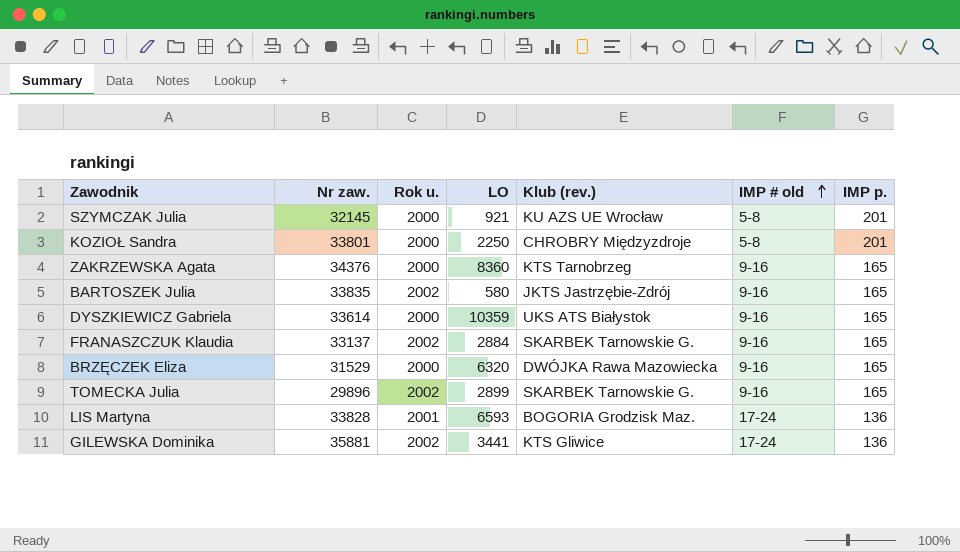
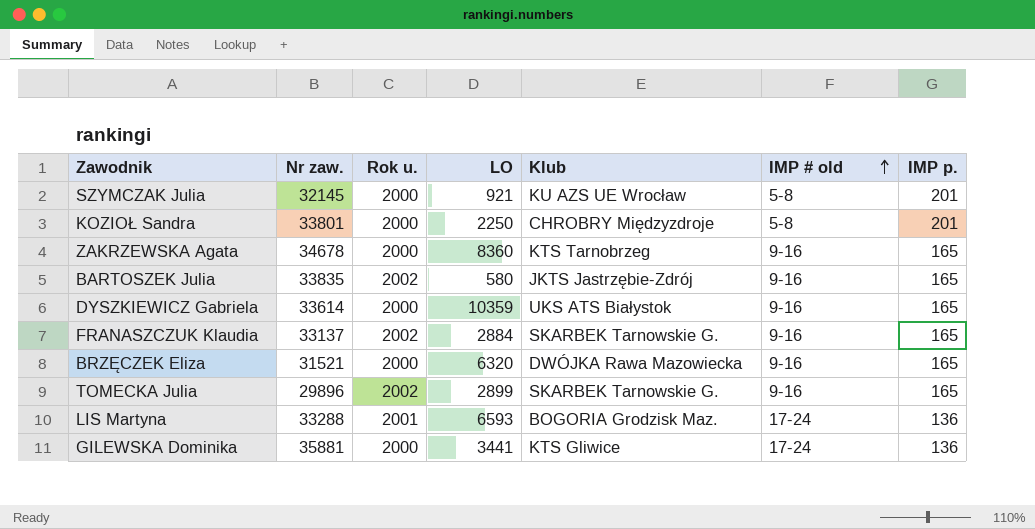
column name: Klub (rev.) -> Klub
ZAKRZEWSKA Agata | Nr zaw.: 34376 -> 34678
BRZĘCZEK Eliza | Nr zaw.: 31529 -> 31521
LIS Martyna | Nr zaw.: 33828 -> 33288
GILEWSKA Dominika | Rok u.: 2002 -> 2000

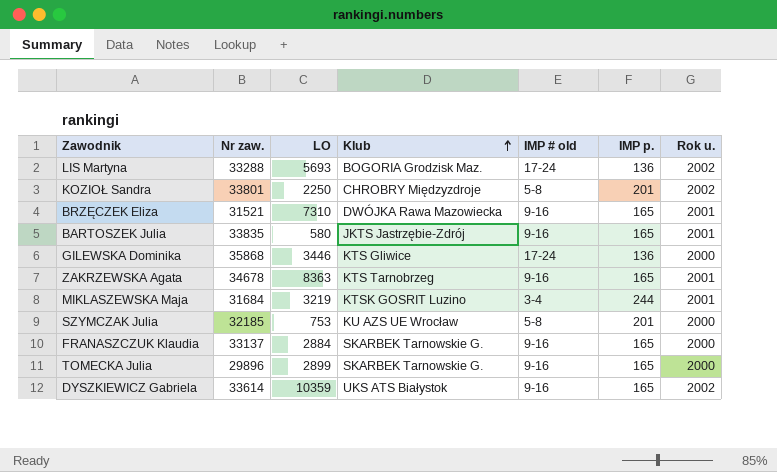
row order: IMP # old ascending -> Klub ascending
column Rok u. | position: 3 -> 7
LIS Martyna | LO: 6593 -> 5693
LIS Martyna | Rok u.: 2001 -> 2002
KOZIOŁ Sandra | Rok u.: 2000 -> 2002
BRZĘCZEK Eliza | LO: 6320 -> 7310
BRZĘCZEK Eliza | Rok u.: 2000 -> 2001
BARTOSZEK Julia | Rok u.: 2002 -> 2001
GILEWSKA Dominika | Nr zaw.: 35881 -> 35868
GILEWSKA Dominika | LO: 3441 -> 3446
ZAKRZEWSKA Agata | LO: 8360 -> 8363
ZAKRZEWSKA Agata | Rok u.: 2000 -> 2001
row MIKLASZEWSKA Maja: none -> 31684 | 3219 | KTSK GOSRIT Luzino | 3-4 | 244 | 2001
SZYMCZAK Julia | Nr zaw.: 32145 -> 32185
SZYMCZAK Julia | LO: 921 -> 753
FRANASZCZUK Klaudia | Rok u.: 2002 -> 2000
TOMECKA Julia | Rok u.: 2002 -> 2000
DYSZKIEWICZ Gabriela | Rok u.: 2000 -> 2002

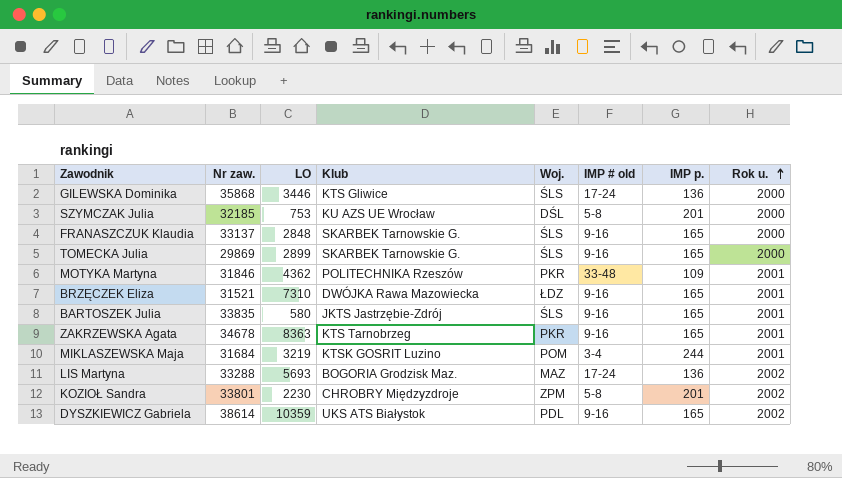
row order: Klub ascending -> Rok u. ascending
column Woj. | position: none -> 5
FRANASZCZUK Klaudia | LO: 2884 -> 2848
TOMECKA Julia | Nr zaw.: 29896 -> 29869
row MOTYKA Martyna: none -> 31846 | 4362 | POLITECHNIKA Rzeszów | PKR | 33-48 | 109 | 2001
KOZIOŁ Sandra | LO: 2250 -> 2230
DYSZKIEWICZ Gabriela | Nr zaw.: 33614 -> 38614

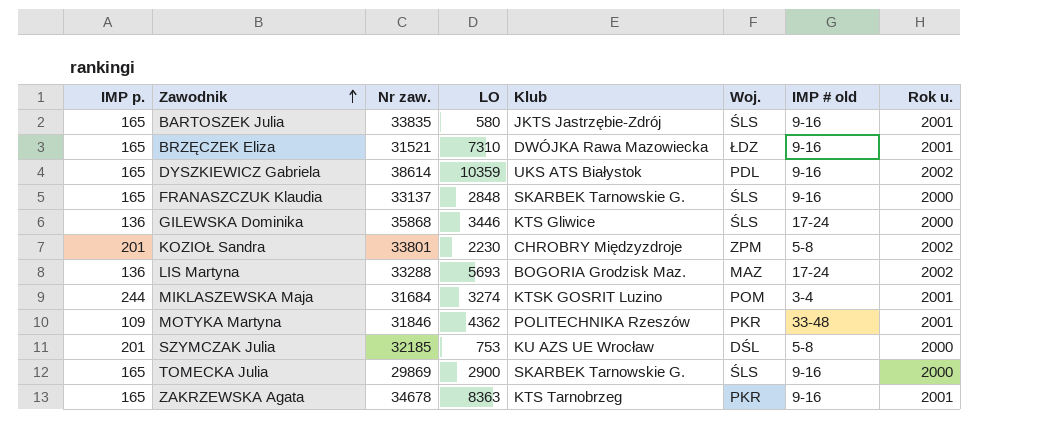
row order: Rok u. ascending -> Zawodnik ascending
column IMP p. | position: 7 -> 1
MIKLASZEWSKA Maja | LO: 3219 -> 3274
TOMECKA Julia | LO: 2899 -> 2900

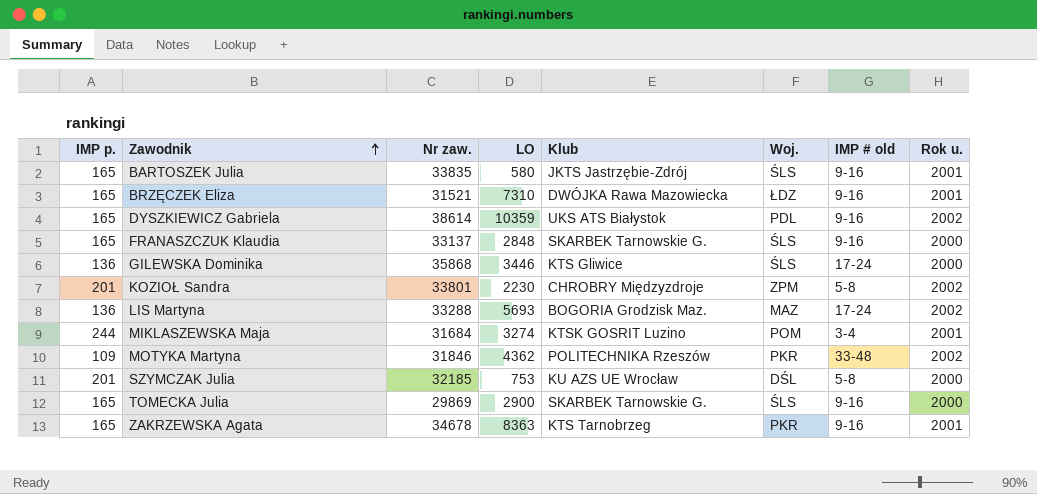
MOTYKA Martyna | Rok u.: 2001 -> 2002

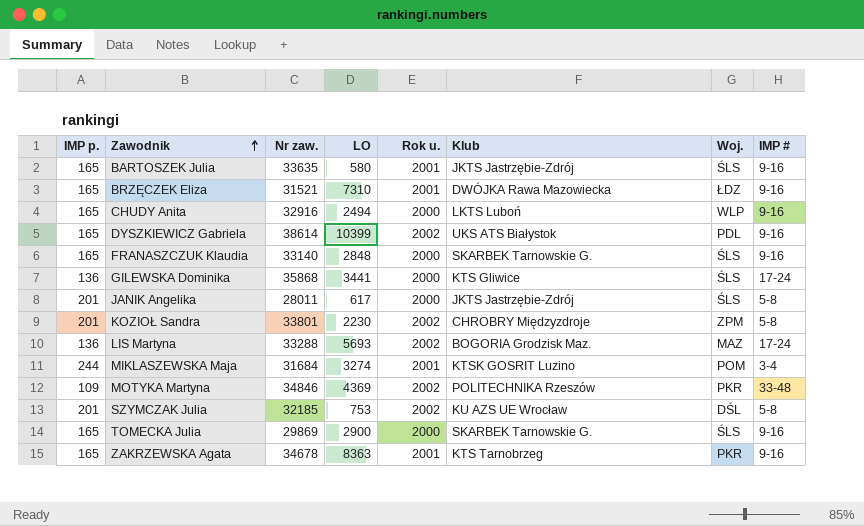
column Rok u. | position: 8 -> 5
column name: IMP # old -> IMP #
BARTOSZEK Julia | Nr zaw.: 33835 -> 33635
row CHUDY Anita: none -> 165 | 32916 | 2494 | 2000 | LKTS Luboń | WLP | 9-16
DYSZKIEWICZ Gabriela | LO: 10359 -> 10399
FRANASZCZUK Klaudia | Nr zaw.: 33137 -> 33140
GILEWSKA Dominika | LO: 3446 -> 3441
row JANIK Angelika: none -> 201 | 28011 | 617 | 2000 | JKTS Jastrzębie-Zdrój | ŚLS | 5-8
MOTYKA Martyna | Nr zaw.: 31846 -> 34846
MOTYKA Martyna | LO: 4362 -> 4369
SZYMCZAK Julia | Rok u.: 2000 -> 2002

